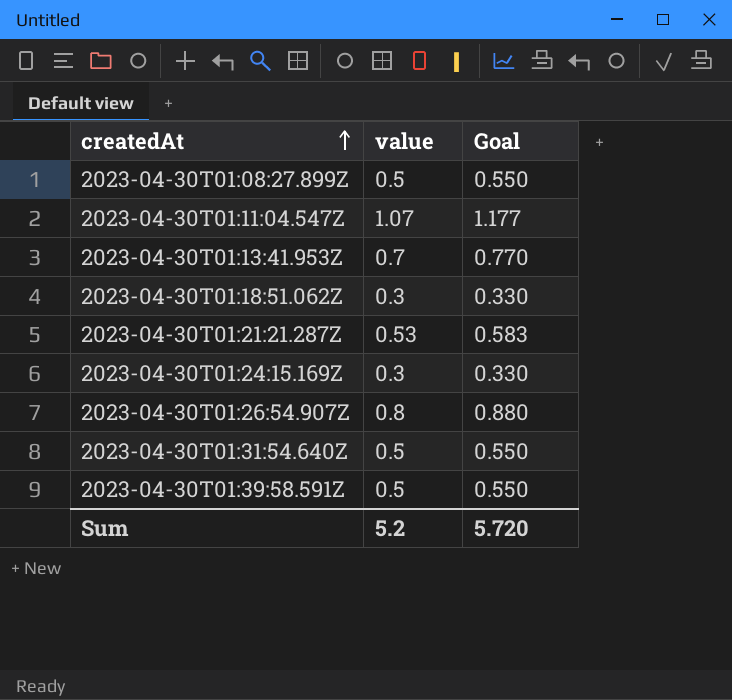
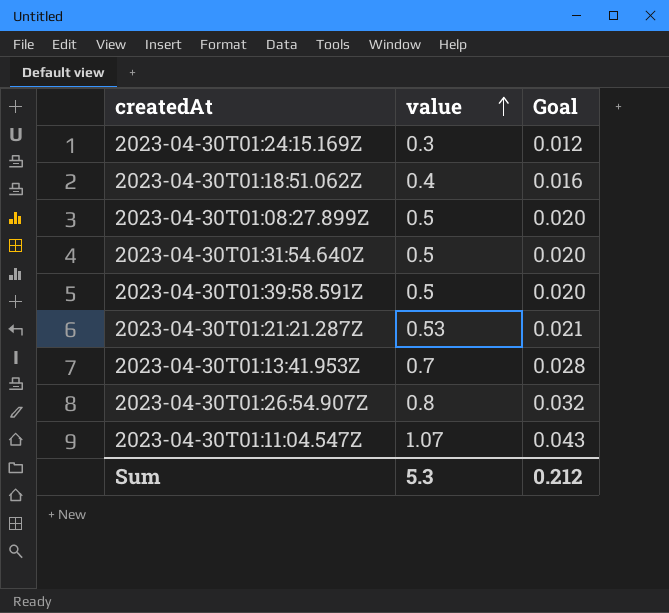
row order: createdAt ascending -> value ascending
column Goal | formula: [value] * 1.1 -> [value] * 0.04
2023-04-30T01:18:51.062Z | value: 0.3 -> 0.4
Sum | value: 5.2 -> 5.3
Sum | Goal: 5.720 -> 0.212

